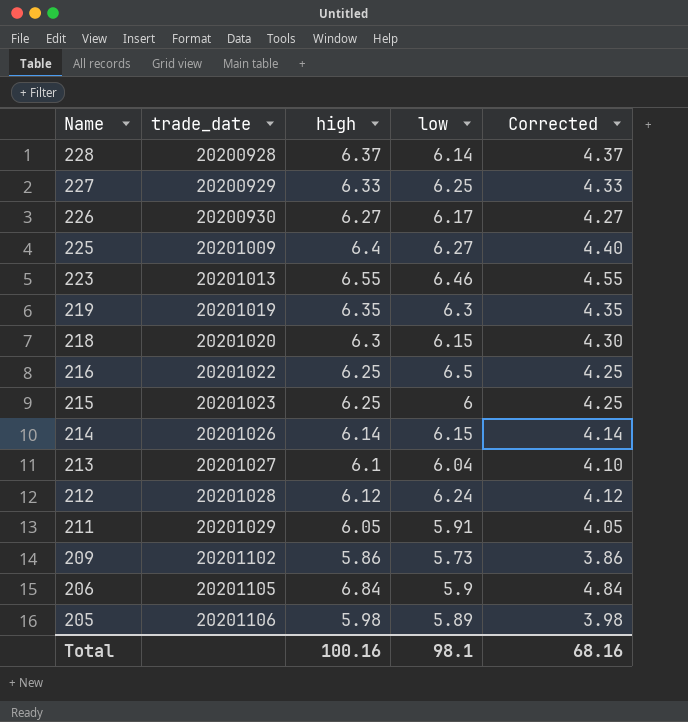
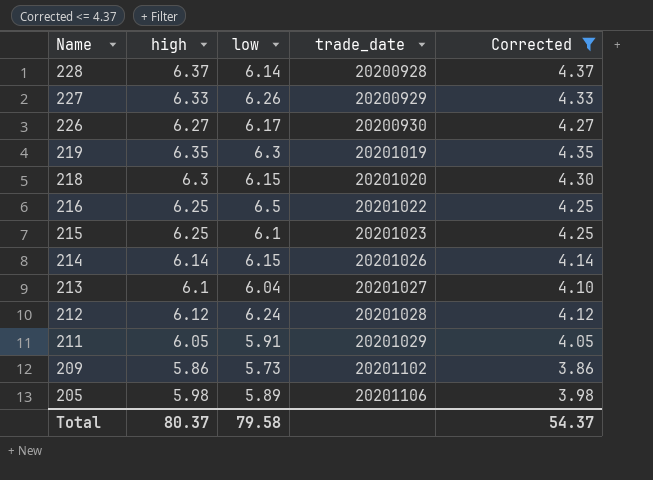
filter: none -> Corrected <= 4.37
column trade_date | position: 2 -> 4
227 | low: 6.25 -> 6.26
215 | low: 6 -> 6.1
Total | high: 100.16 -> 80.37
Total | low: 98.1 -> 79.58
Total | Corrected: 68.16 -> 54.37

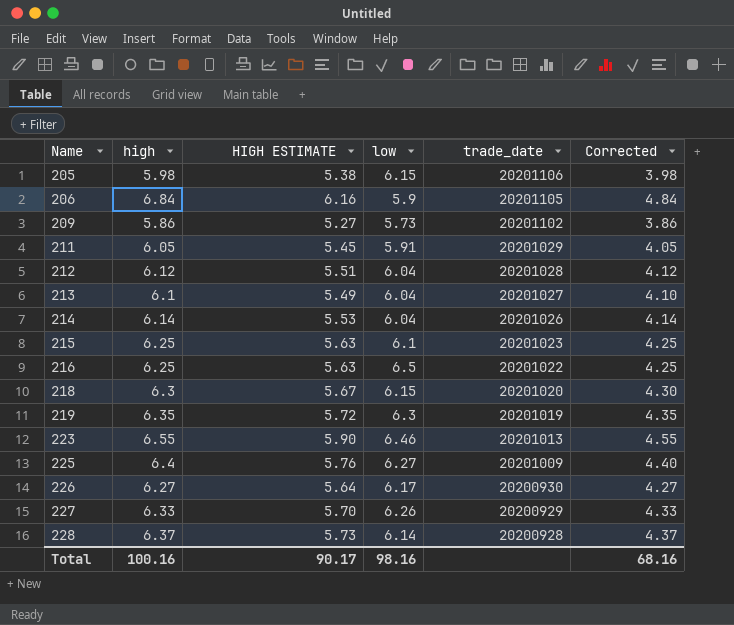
filter: Corrected <= 4.37 -> none
row order: Name descending -> Name ascending
column HIGH ESTIMATE | formula: none -> [high] * 0.9
205 | low: 5.89 -> 6.15
212 | low: 6.24 -> 6.04
214 | low: 6.15 -> 6.04
Total | high: 80.37 -> 100.16
Total | low: 79.58 -> 98.16
Total | Corrected: 54.37 -> 68.16

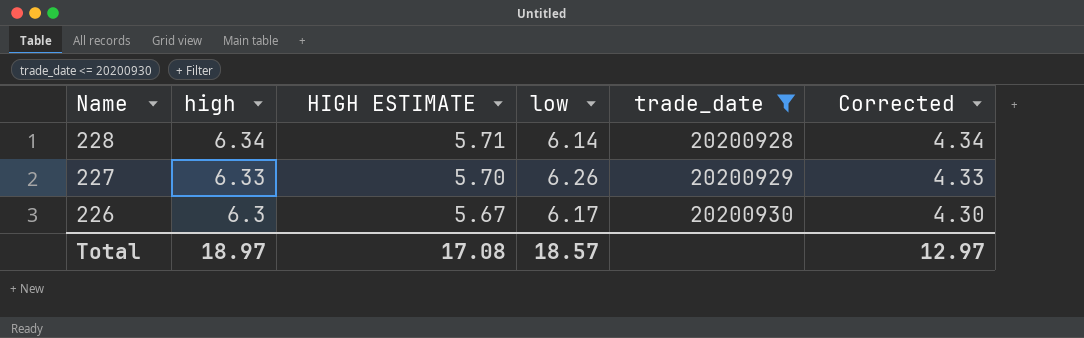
filter: none -> trade_date <= 20200930
row order: Name ascending -> Name descending
228 | high: 6.37 -> 6.34
228 | HIGH ESTIMATE: 5.73 -> 5.71
228 | Corrected: 4.37 -> 4.34
226 | high: 6.27 -> 6.3
226 | HIGH ESTIMATE: 5.64 -> 5.67
226 | Corrected: 4.27 -> 4.30
Total | high: 100.16 -> 18.97
Total | HIGH ESTIMATE: 90.17 -> 17.08
Total | low: 98.16 -> 18.57
Total | Corrected: 68.16 -> 12.97

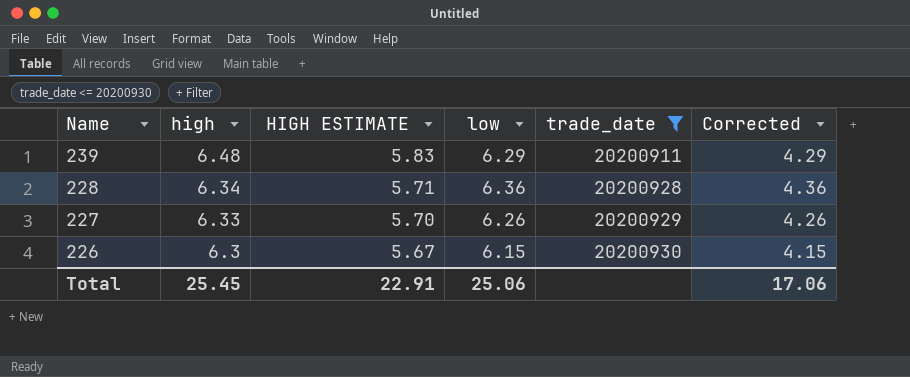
column Corrected | formula: [high] - 2 -> [low] - 2
row 239: none -> 6.48 | 5.83 | 6.29 | 20200911 | 4.29
228 | low: 6.14 -> 6.36
226 | low: 6.17 -> 6.15
Total | high: 18.97 -> 25.45
Total | HIGH ESTIMATE: 17.08 -> 22.91
Total | low: 18.57 -> 25.06
Total | Corrected: 12.97 -> 17.06

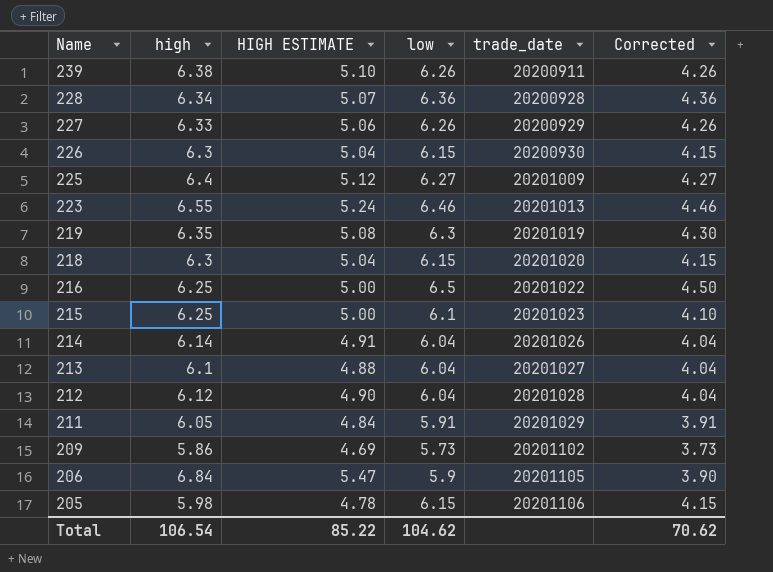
filter: trade_date <= 20200930 -> none
column HIGH ESTIMATE | formula: [high] * 0.9 -> [high] * 0.8
239 | high: 6.48 -> 6.38
239 | low: 6.29 -> 6.26
239 | Corrected: 4.29 -> 4.26
Total | high: 25.45 -> 106.54
Total | HIGH ESTIMATE: 22.91 -> 85.22
Total | low: 25.06 -> 104.62
Total | Corrected: 17.06 -> 70.62

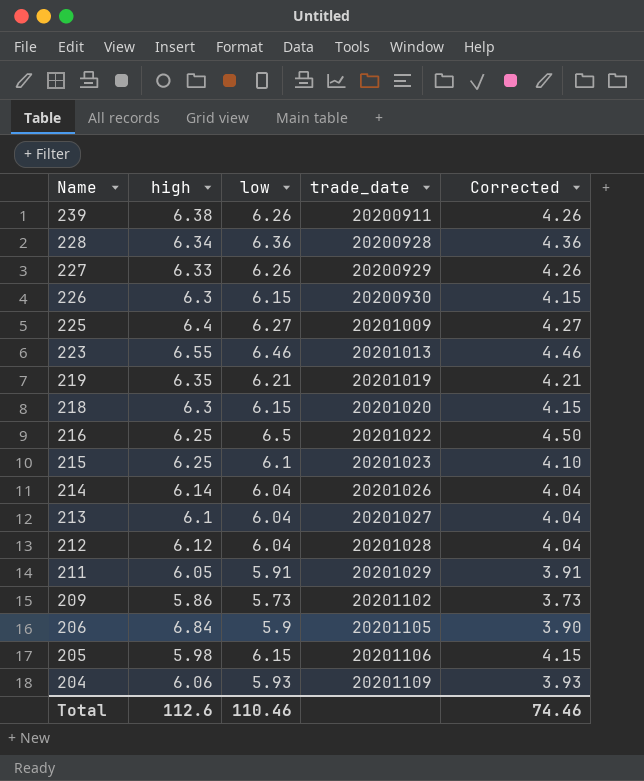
column HIGH ESTIMATE | formula: [high] * 0.8 -> none
219 | low: 6.3 -> 6.21
219 | Corrected: 4.30 -> 4.21
row 204: none -> 6.06 | 5.93 | 20201109 | 3.93
Total | high: 106.54 -> 112.6
Total | low: 104.62 -> 110.46
Total | Corrected: 70.62 -> 74.46

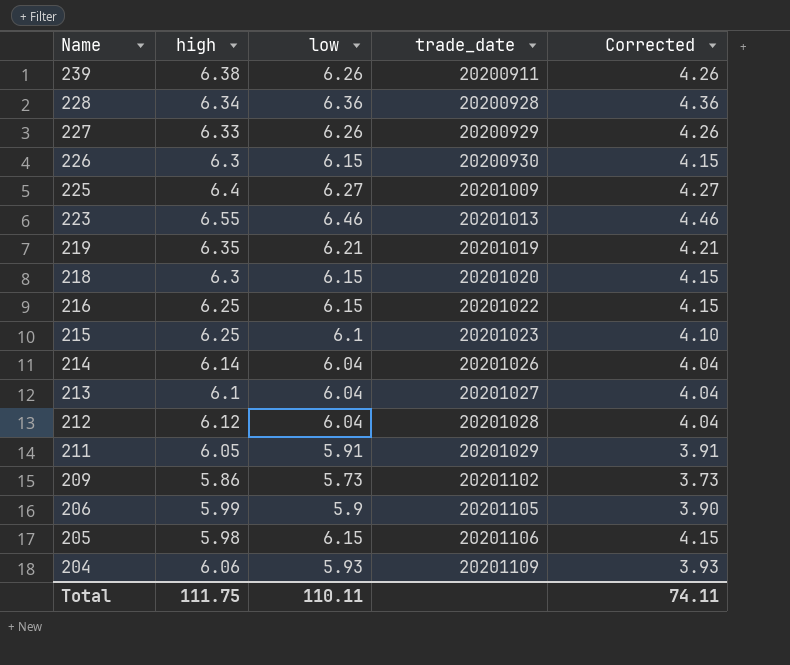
216 | low: 6.5 -> 6.15
216 | Corrected: 4.50 -> 4.15
206 | high: 6.84 -> 5.99
Total | high: 112.6 -> 111.75
Total | low: 110.46 -> 110.11
Total | Corrected: 74.46 -> 74.11

